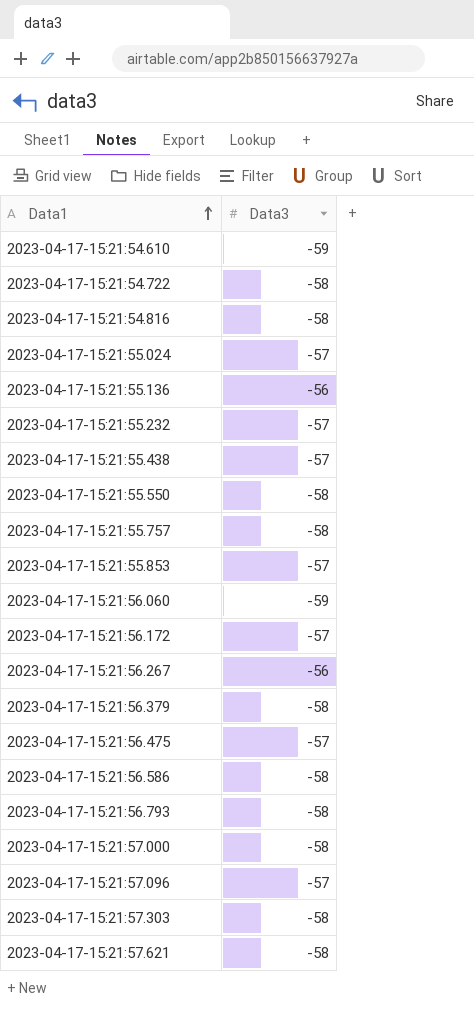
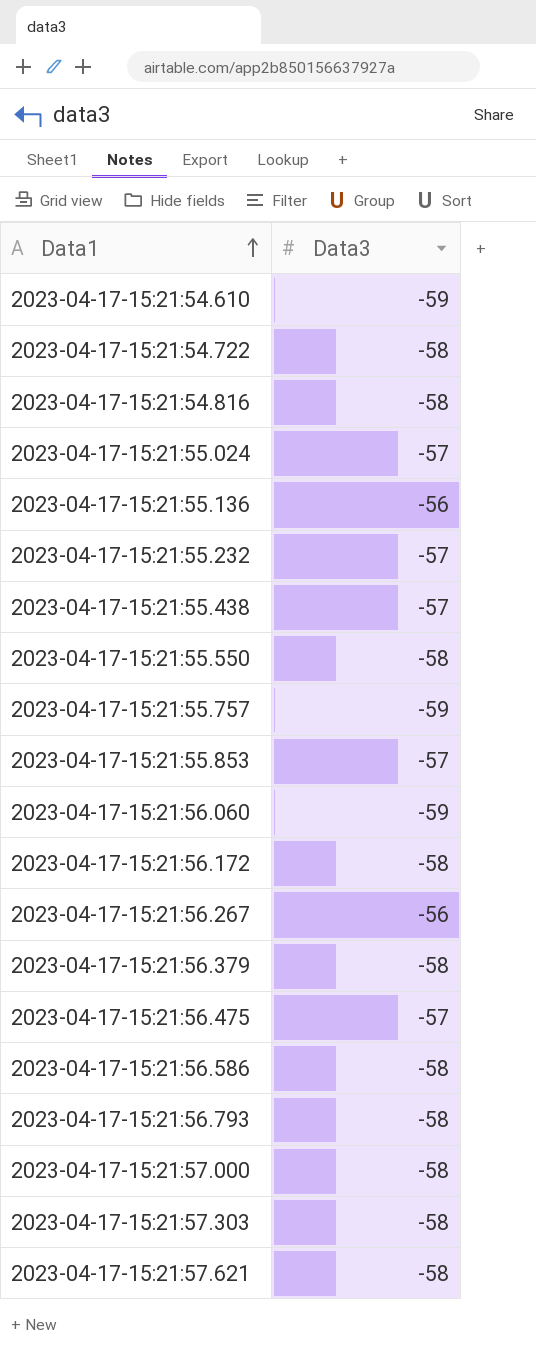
row 2023-04-17-15:21:57.096: -57 -> none
2023-04-17-15:21:55.757 | Data3: -58 -> -59
2023-04-17-15:21:56.172 | Data3: -57 -> -58

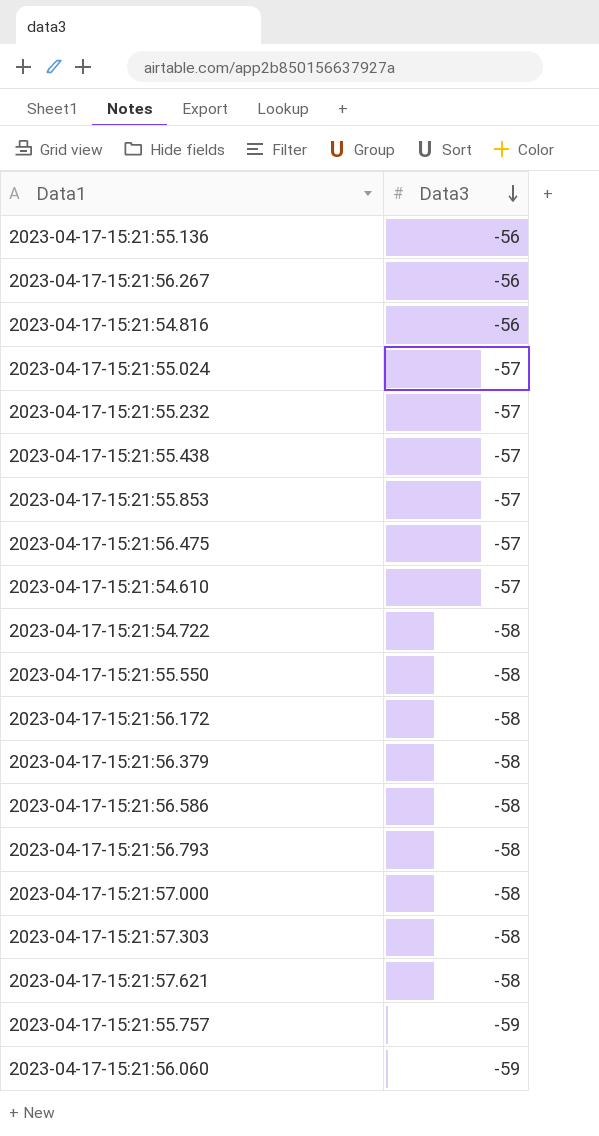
row order: Data1 ascending -> Data3 descending
2023-04-17-15:21:54.816 | Data3: -58 -> -56
2023-04-17-15:21:54.610 | Data3: -59 -> -57

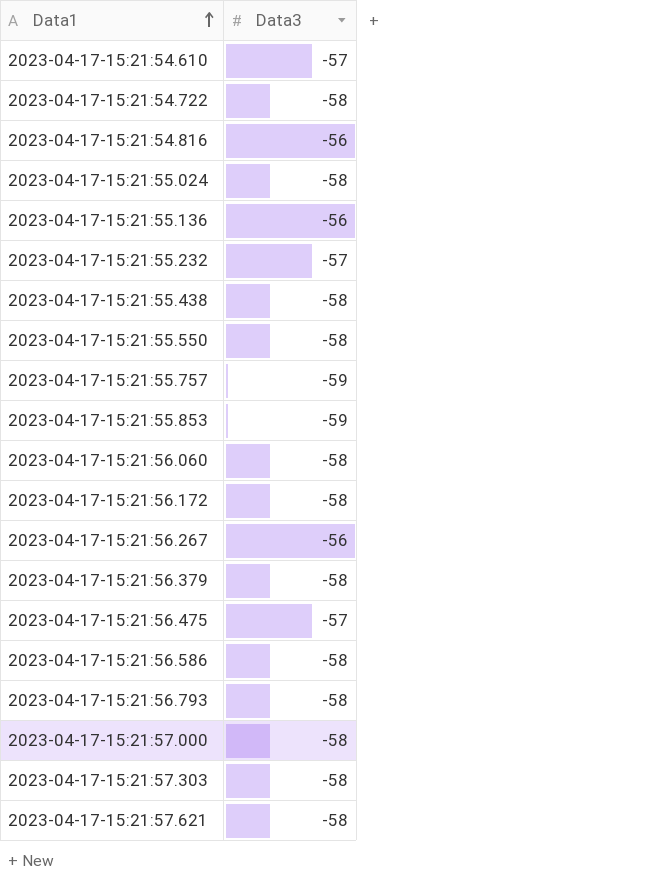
row order: Data3 descending -> Data1 ascending
2023-04-17-15:21:55.024 | Data3: -57 -> -58
2023-04-17-15:21:55.438 | Data3: -57 -> -58
2023-04-17-15:21:55.853 | Data3: -57 -> -59
2023-04-17-15:21:56.060 | Data3: -59 -> -58

